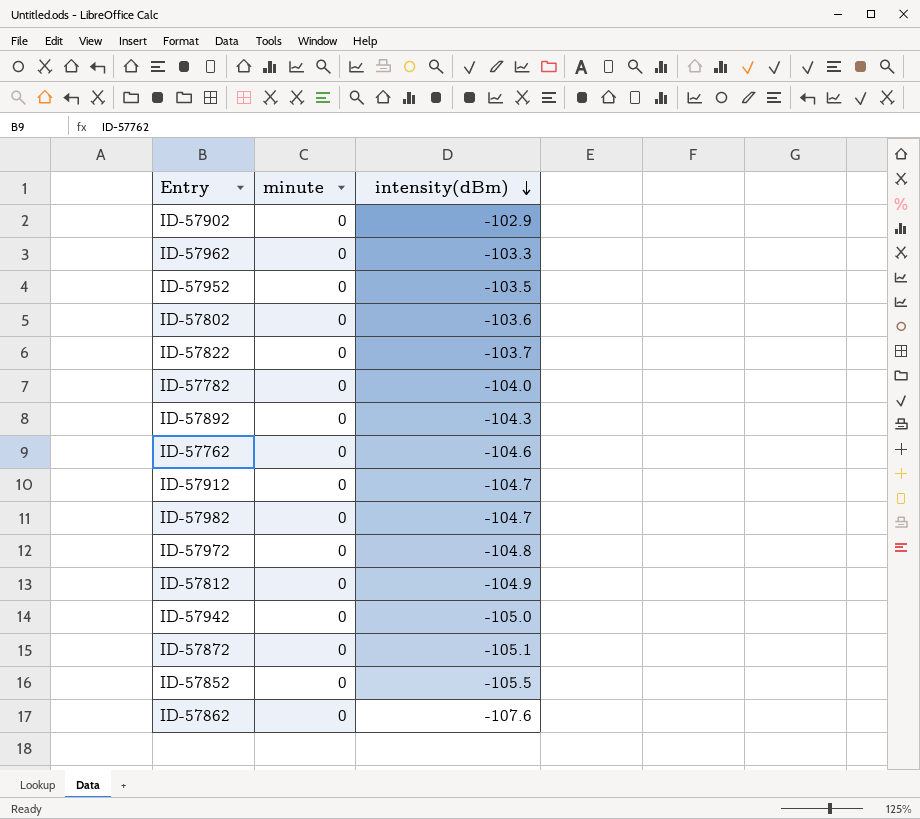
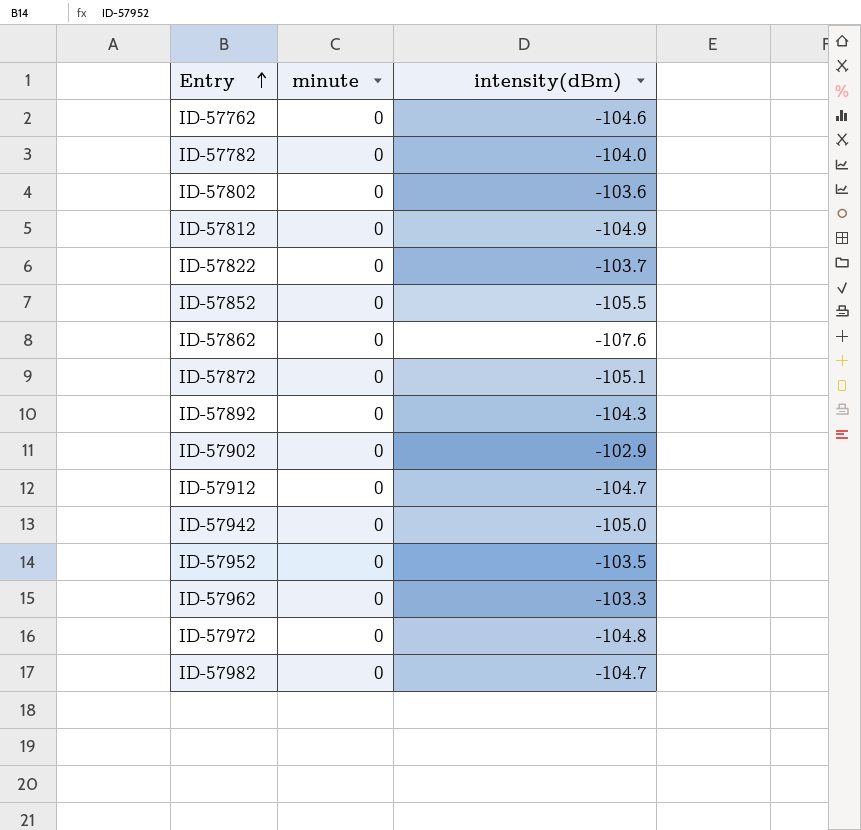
row order: intensity(dBm) descending -> Entry ascending

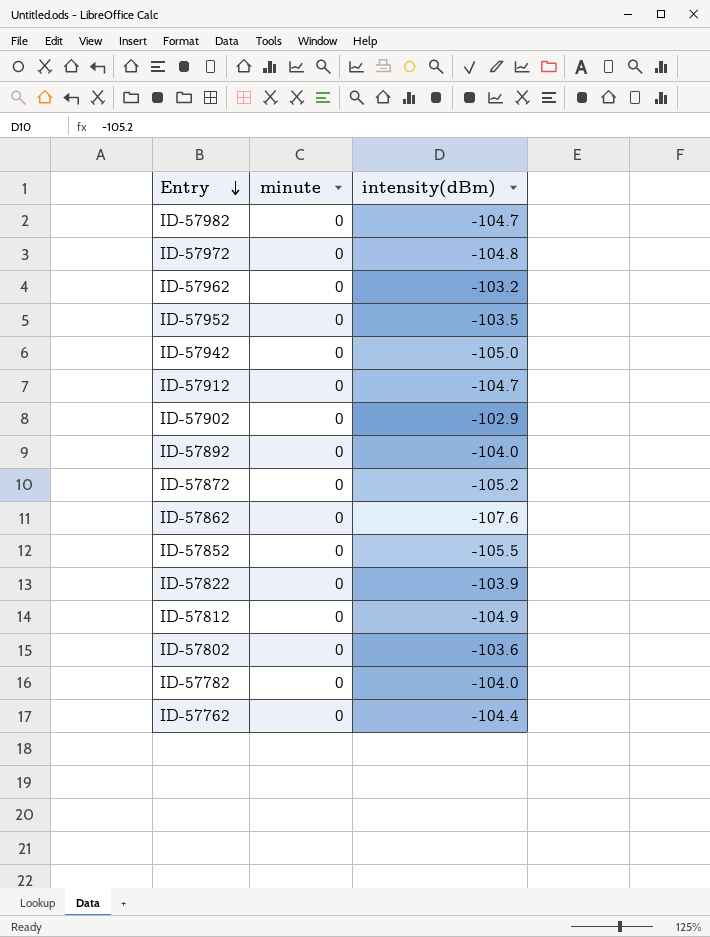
row order: Entry ascending -> Entry descending
ID-57962 | intensity(dBm): -103.3 -> -103.2
ID-57892 | intensity(dBm): -104.3 -> -104.0
ID-57872 | intensity(dBm): -105.1 -> -105.2
ID-57822 | intensity(dBm): -103.7 -> -103.9
ID-57762 | intensity(dBm): -104.6 -> -104.4

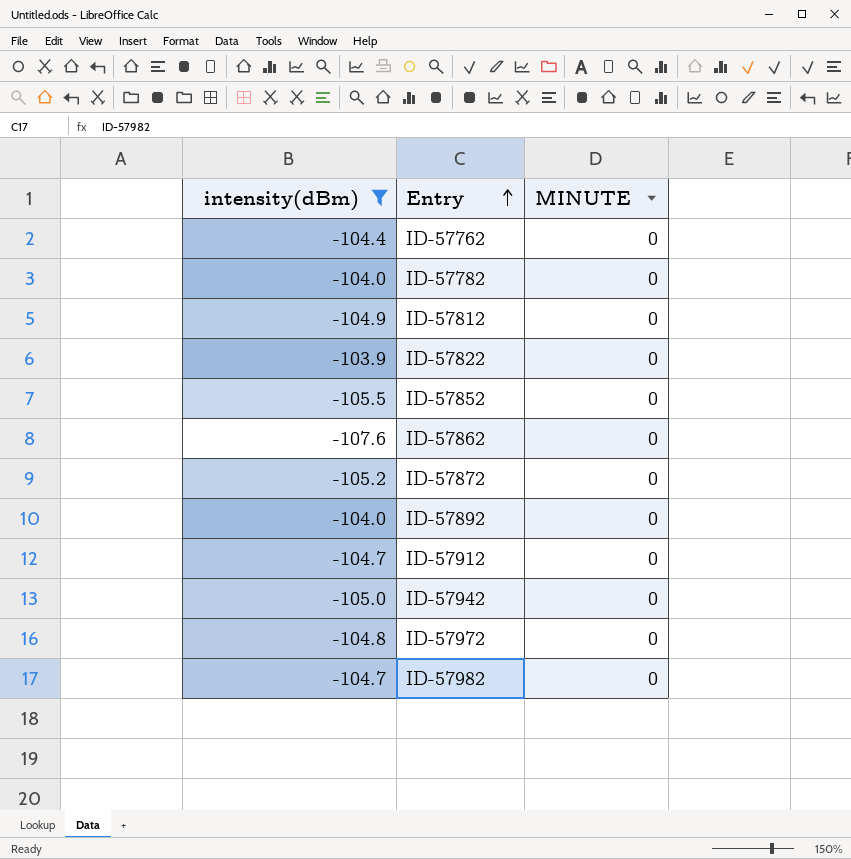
filter: none -> intensity(dBm) <= -103.9
row order: Entry descending -> Entry ascending
column intensity(dBm) | position: 3 -> 1
column name: minute -> MINUTE

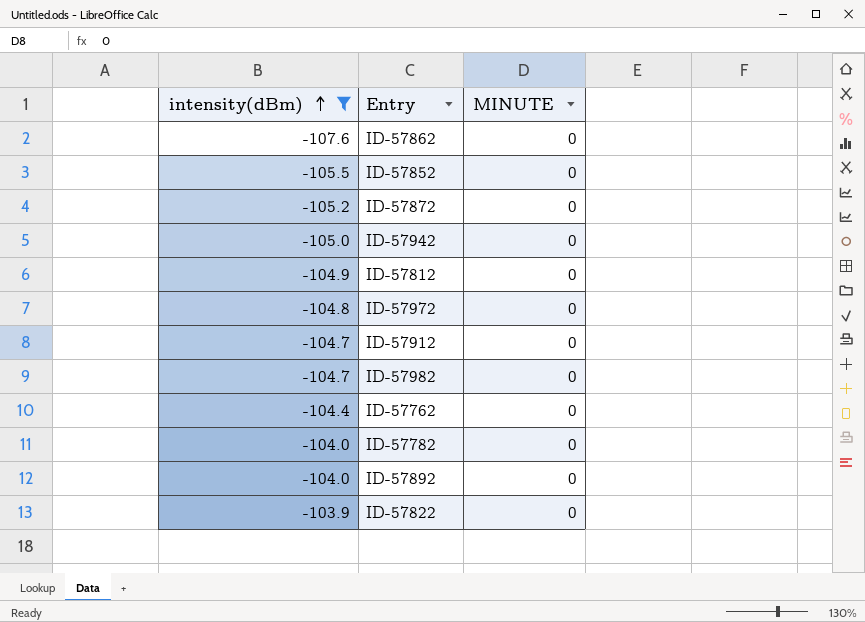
row order: Entry ascending -> intensity(dBm) ascending

